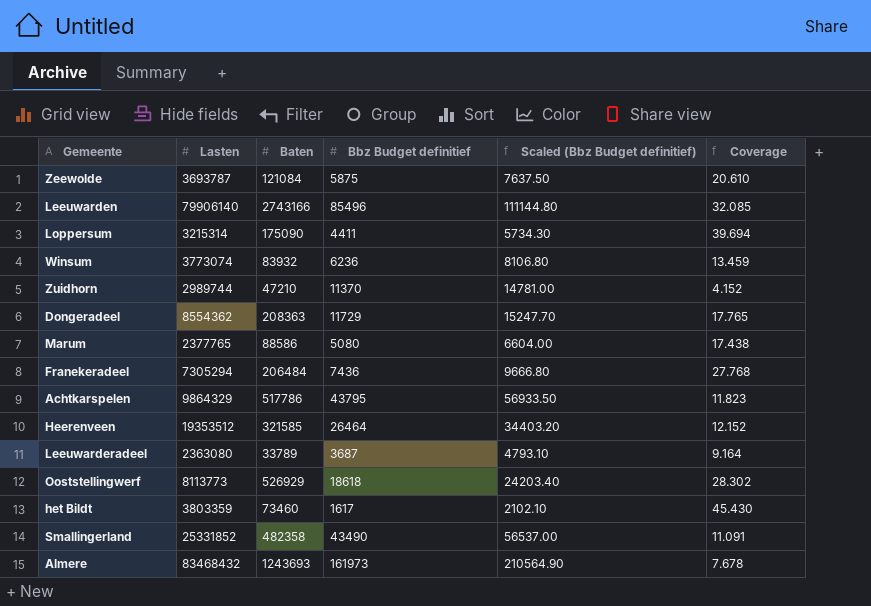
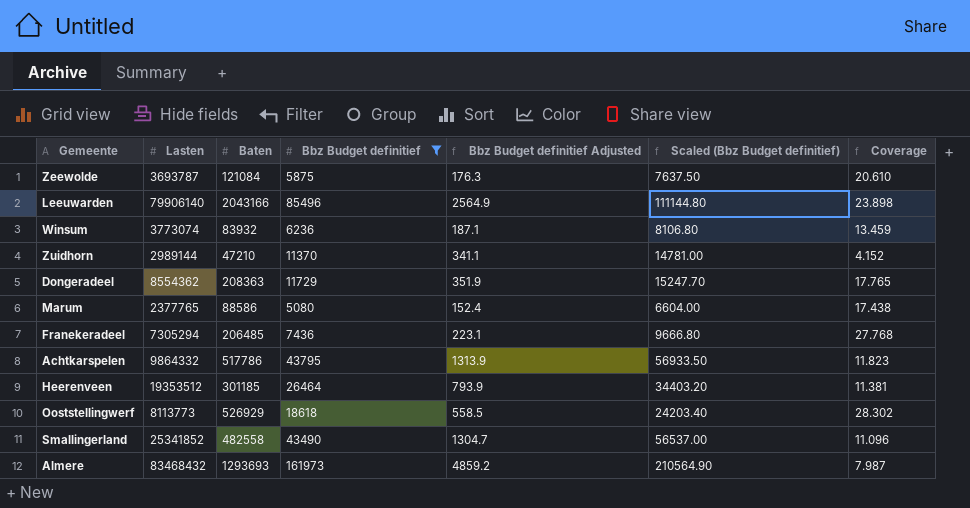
filter: none -> Bbz Budget definitief >= 5080
column Bbz Budget definitief Adjusted | formula: none -> [Bbz Budget definitief] * 0.03
Leeuwarden | Baten: 2743166 -> 2043166
Leeuwarden | Coverage: 32.085 -> 23.898
Zuidhorn | Lasten: 2989744 -> 2989144
Franekeradeel | Baten: 206484 -> 206485
Achtkarspelen | Lasten: 9864329 -> 9864332
Heerenveen | Baten: 321585 -> 301185
Heerenveen | Coverage: 12.152 -> 11.381
Smallingerland | Lasten: 25331852 -> 25341852
Smallingerland | Baten: 482358 -> 482558
Smallingerland | Coverage: 11.091 -> 11.096
Almere | Baten: 1243693 -> 1293693
Almere | Coverage: 7.678 -> 7.987

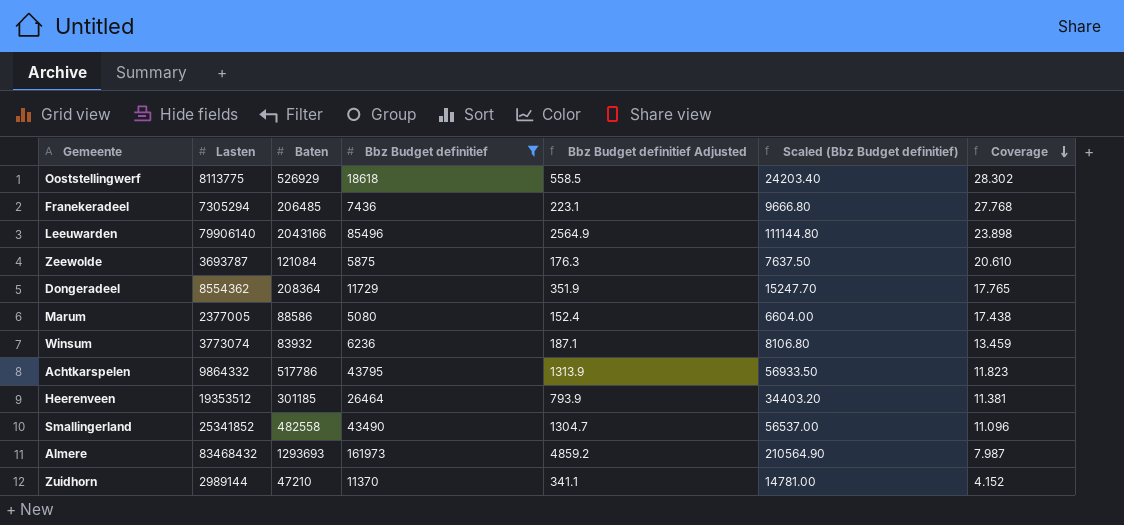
row order: none -> Coverage descending
Ooststellingwerf | Lasten: 8113773 -> 8113775
Dongeradeel | Baten: 208363 -> 208364
Marum | Lasten: 2377765 -> 2377005

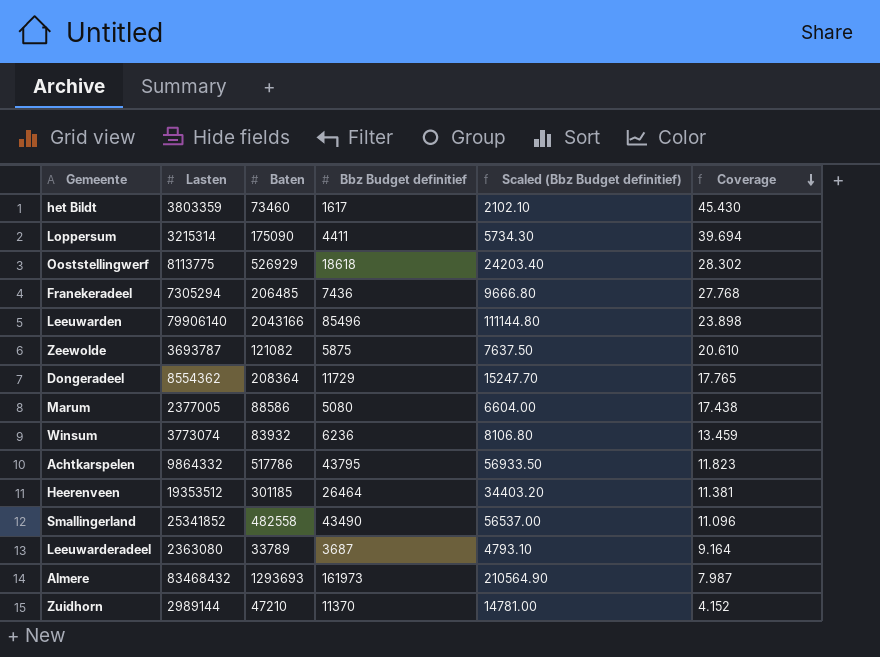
filter: Bbz Budget definitief >= 5080 -> none
column Bbz Budget definitief Adjusted | formula: [Bbz Budget definitief] * 0.03 -> none
Zeewolde | Baten: 121084 -> 121082

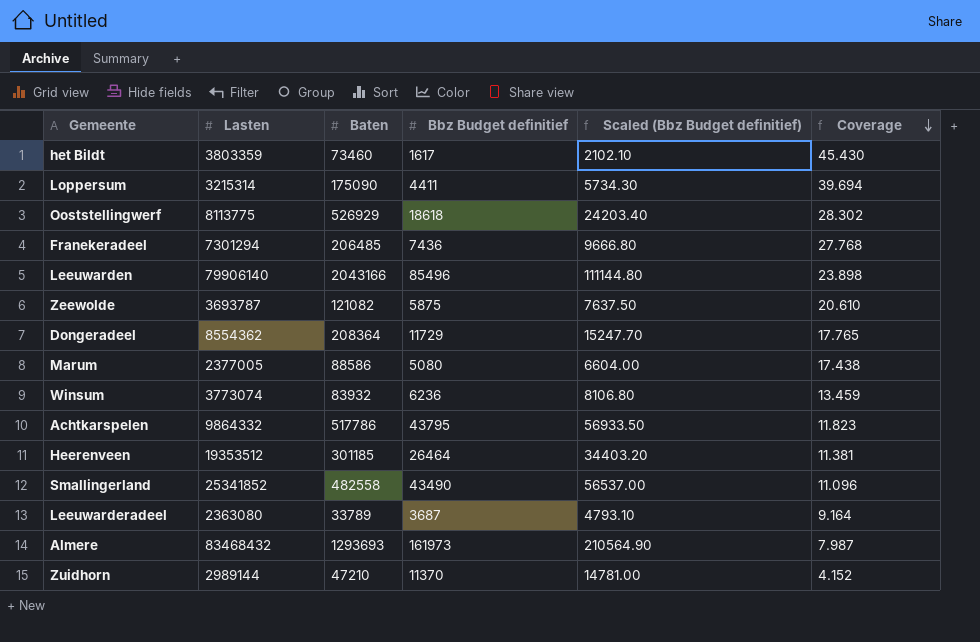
Franekeradeel | Lasten: 7305294 -> 7301294

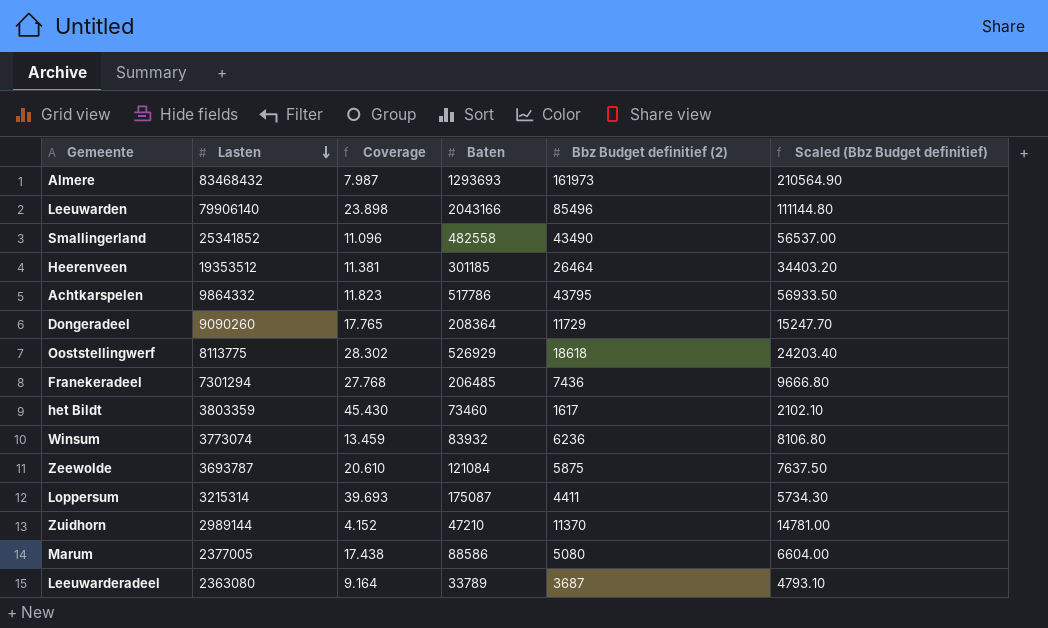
row order: Coverage descending -> Lasten descending
column Coverage | position: 6 -> 3
column name: Bbz Budget definitief -> Bbz Budget definitief (2)
Dongeradeel | Lasten: 8554362 -> 9090260
Zeewolde | Baten: 121082 -> 121084
Loppersum | Coverage: 39.694 -> 39.693
Loppersum | Baten: 175090 -> 175087

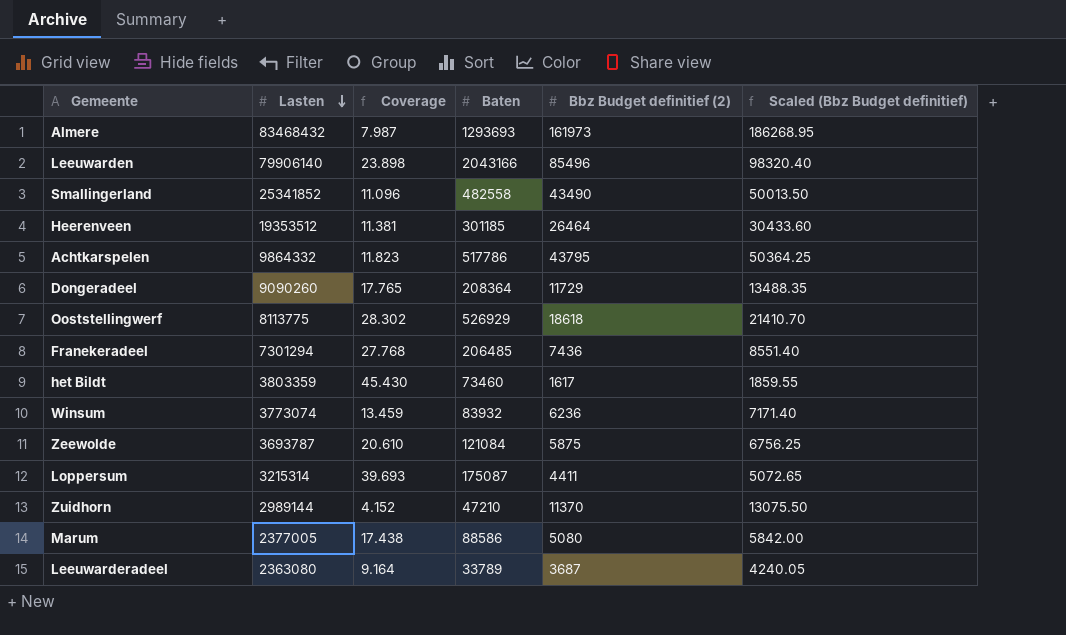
column Scaled (Bbz Budget definitief) | formula: [Bbz Budget definitief (2)] * 1.3 -> [Bbz Budget definitief (2)] * 1.15

